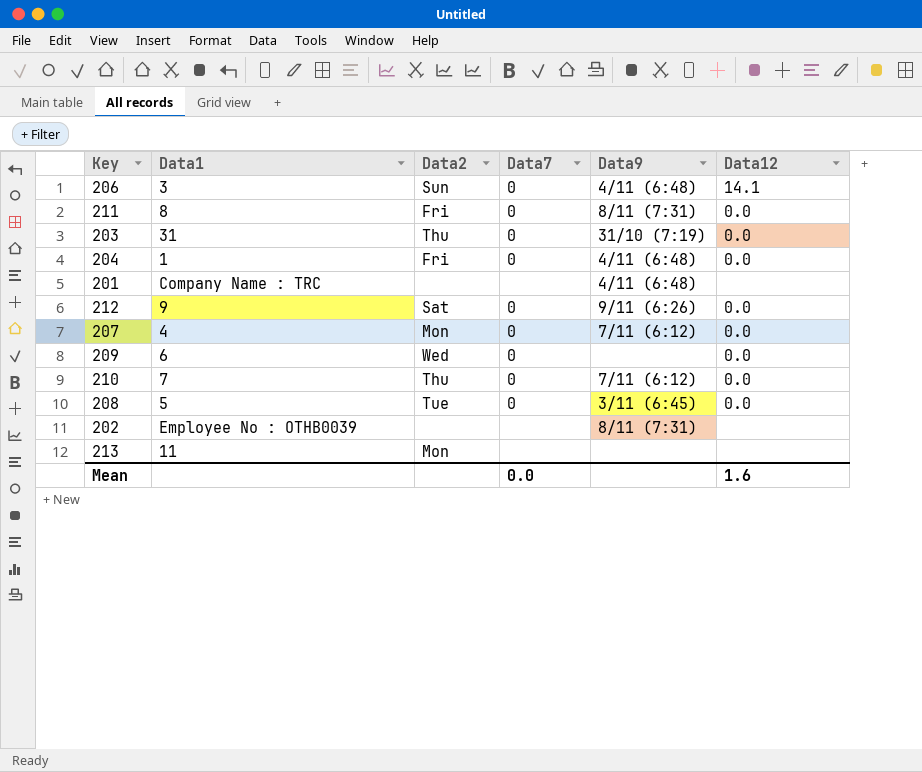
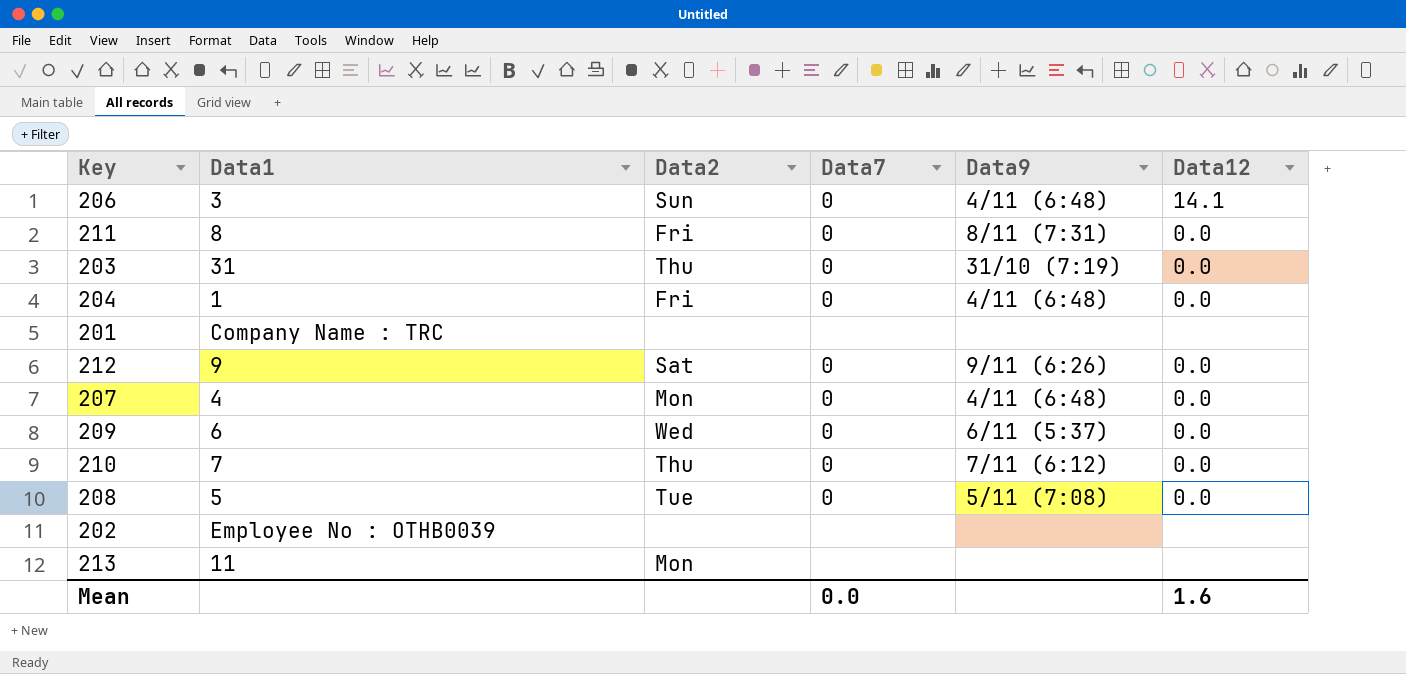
201 | Data9: 4/11 (6:48) -> none
207 | Data9: 7/11 (6:12) -> 4/11 (6:48)
209 | Data9: none -> 6/11 (5:37)
208 | Data9: 3/11 (6:45) -> 5/11 (7:08)
202 | Data9: 8/11 (7:31) -> none

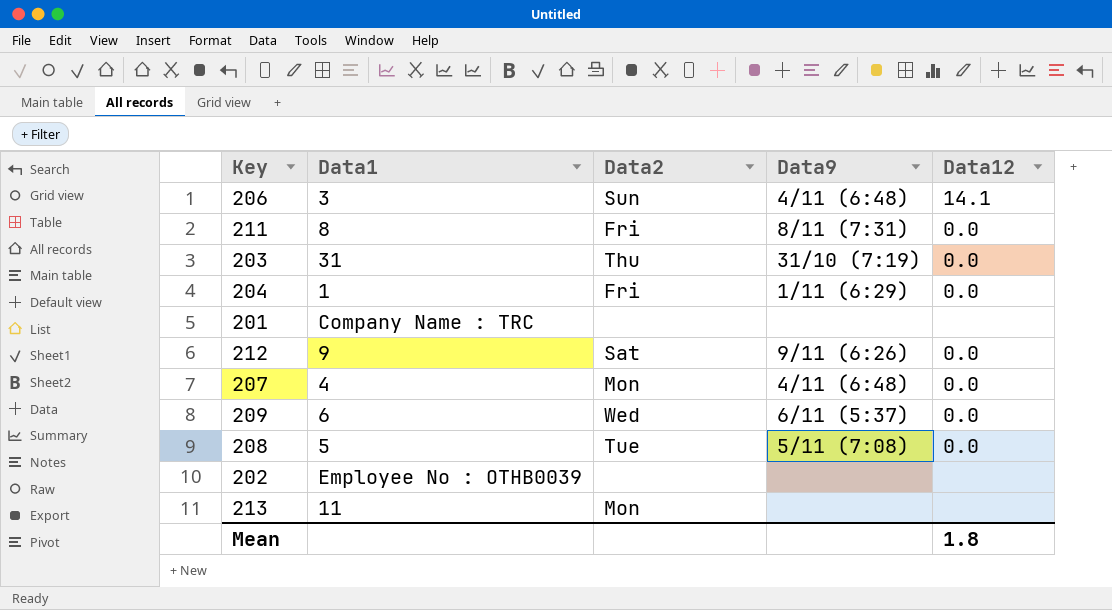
column Data7 | position: 4 -> none
row 210: 7 | Thu | 0 | 7/11 (6:12) | 0.0 -> none
204 | Data9: 4/11 (6:48) -> 1/11 (6:29)
Mean | Data12: 1.6 -> 1.8

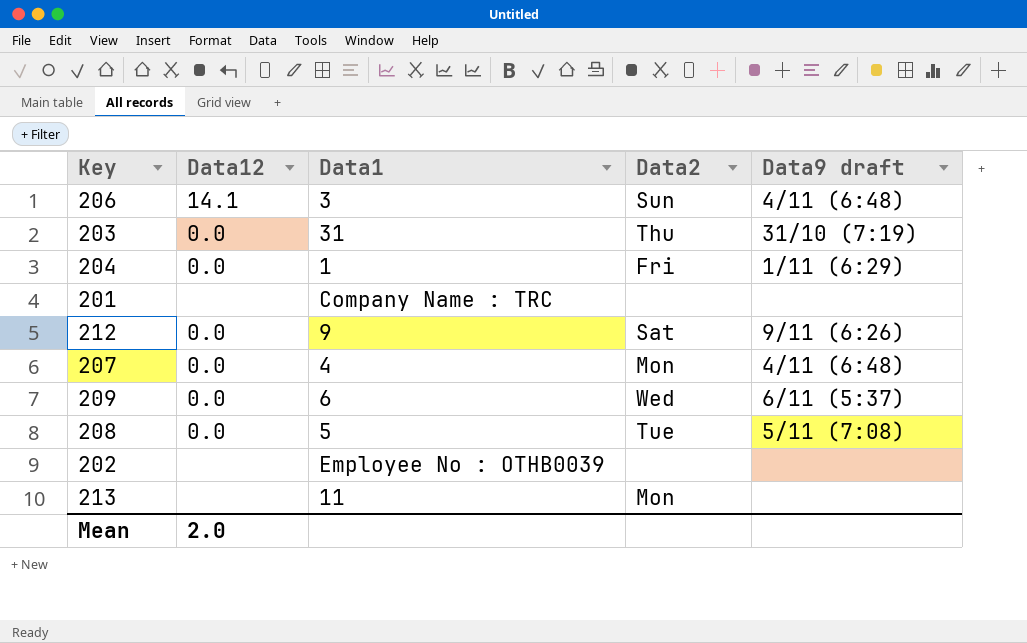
column Data12 | position: 5 -> 2
column name: Data9 -> Data9 draft
row 211: 8 | Fri | 8/11 (7:31) | 0.0 -> none
Mean | Data12: 1.8 -> 2.0

